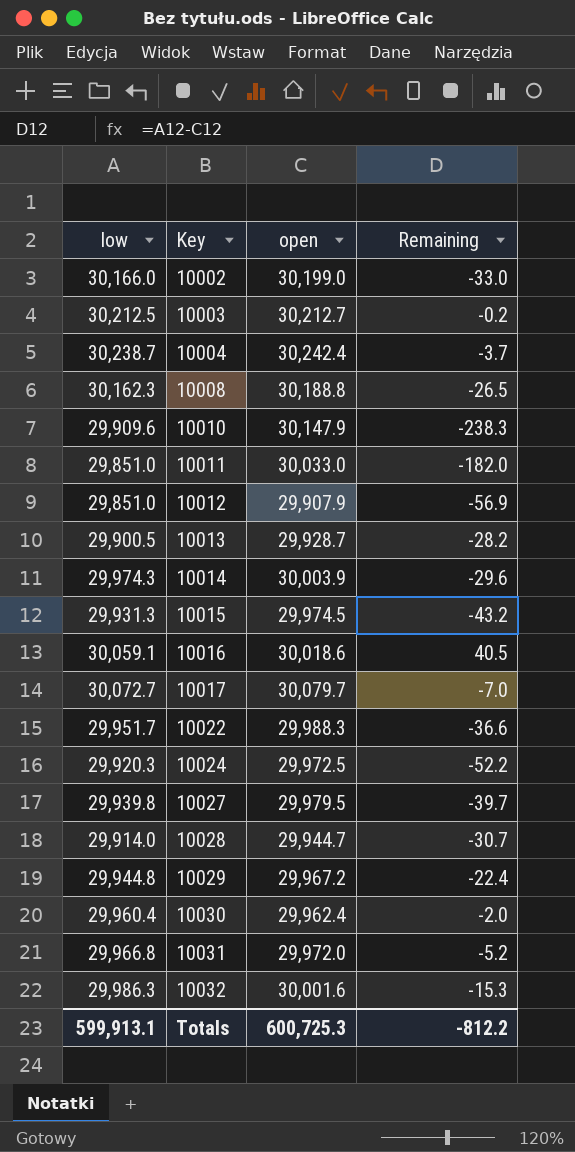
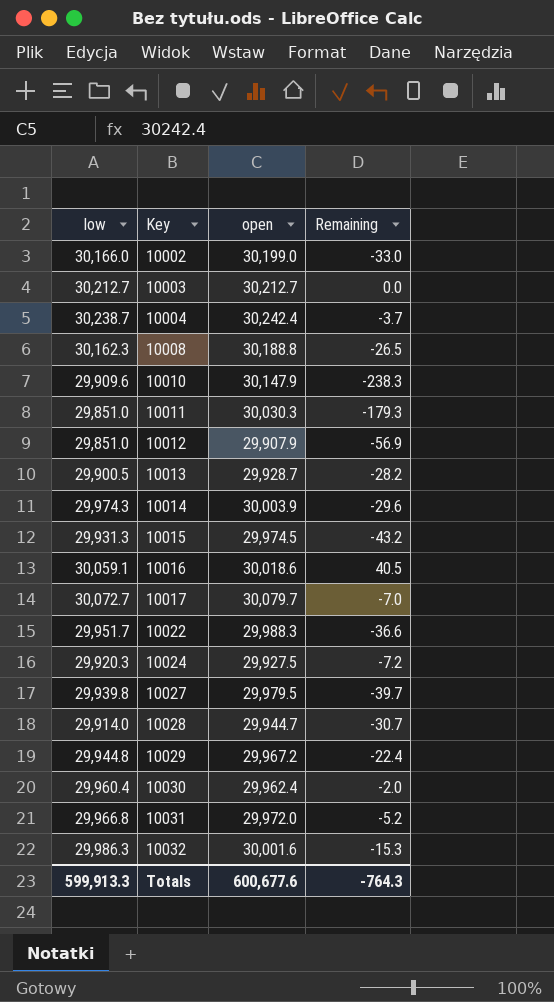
10003 | low: 30,212.5 -> 30,212.7
10003 | Remaining: -0.2 -> 0.0
10011 | open: 30,033.0 -> 30,030.3
10011 | Remaining: -182.0 -> -179.3
10024 | open: 29,972.5 -> 29,927.5
10024 | Remaining: -52.2 -> -7.2
Totals | low: 599,913.1 -> 599,913.3
Totals | open: 600,725.3 -> 600,677.6
Totals | Remaining: -812.2 -> -764.3

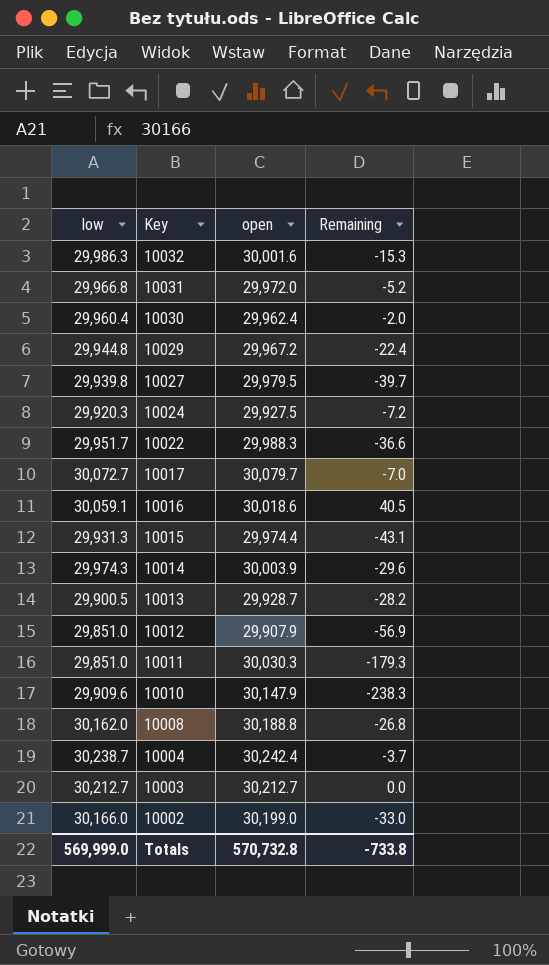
row order: Key ascending -> Key descending
row 10028: 29,914.0 | 29,944.7 | -30.7 -> none
10015 | open: 29,974.5 -> 29,974.4
10015 | Remaining: -43.2 -> -43.1
10008 | low: 30,162.3 -> 30,162.0
10008 | Remaining: -26.5 -> -26.8
Totals | low: 599,913.3 -> 569,999.0
Totals | open: 600,677.6 -> 570,732.8
Totals | Remaining: -764.3 -> -733.8

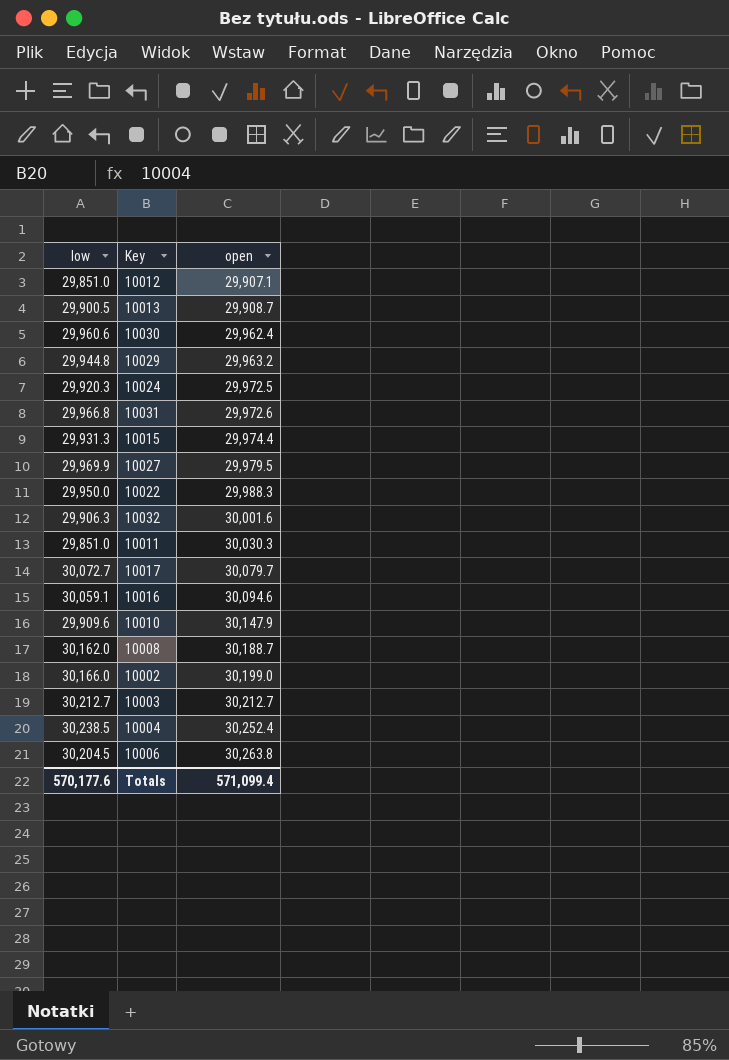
row order: Key descending -> open ascending
column Remaining | formula: [low] - [open] -> none
row 10014: 29,974.3 | 30,003.9 | -29.6 -> none
10012 | open: 29,907.9 -> 29,907.1
10013 | open: 29,928.7 -> 29,908.7
10030 | low: 29,960.4 -> 29,960.6
10029 | open: 29,967.2 -> 29,963.2
10024 | open: 29,927.5 -> 29,972.5
10031 | open: 29,972.0 -> 29,972.6
10027 | low: 29,939.8 -> 29,969.9
10022 | low: 29,951.7 -> 29,950.0
10032 | low: 29,986.3 -> 29,906.3
10016 | open: 30,018.6 -> 30,094.6
10008 | open: 30,188.8 -> 30,188.7
10004 | low: 30,238.7 -> 30,238.5
10004 | open: 30,242.4 -> 30,252.4
row 10006: none -> 30,204.5 | 30,263.8
Totals | low: 569,999.0 -> 570,177.6
Totals | open: 570,732.8 -> 571,099.4

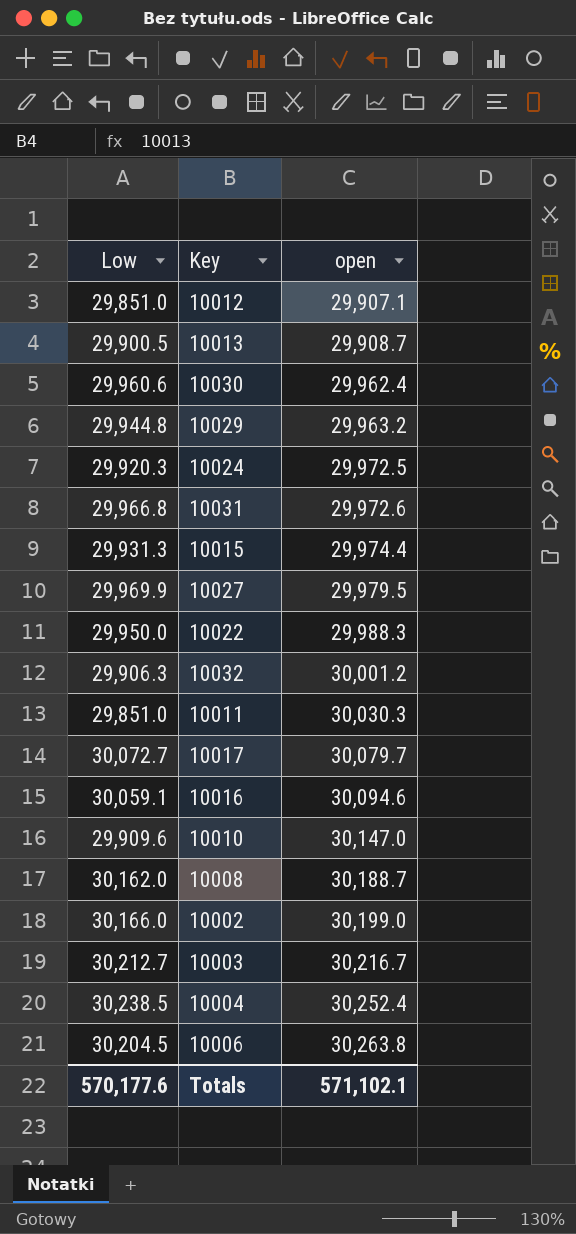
column name: low -> Low
10032 | open: 30,001.6 -> 30,001.2
10010 | open: 30,147.9 -> 30,147.0
10003 | open: 30,212.7 -> 30,216.7
Totals | open: 571,099.4 -> 571,102.1

